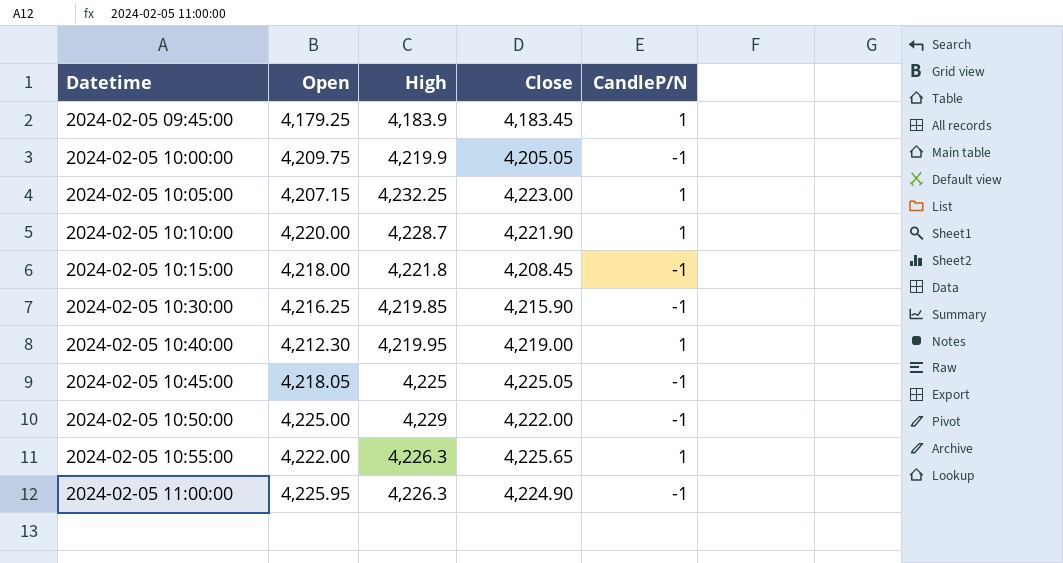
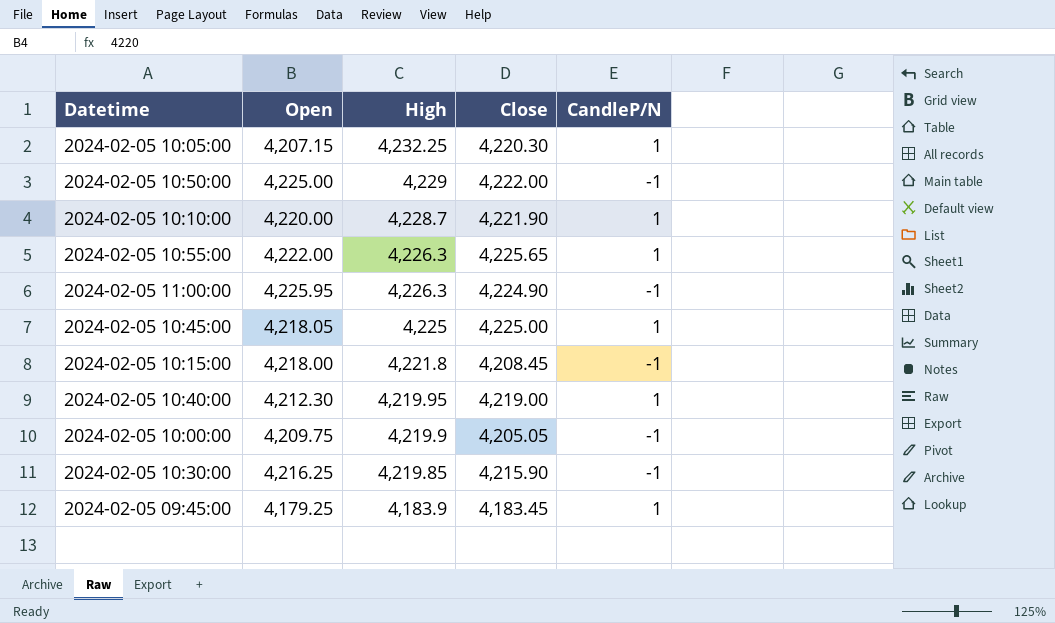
row order: Datetime ascending -> High descending
2024-02-05 10:05:00 | Close: 4,223.00 -> 4,220.30
2024-02-05 10:45:00 | Close: 4,225.05 -> 4,225.00
2024-02-05 10:45:00 | CandleP/N: -1 -> 1

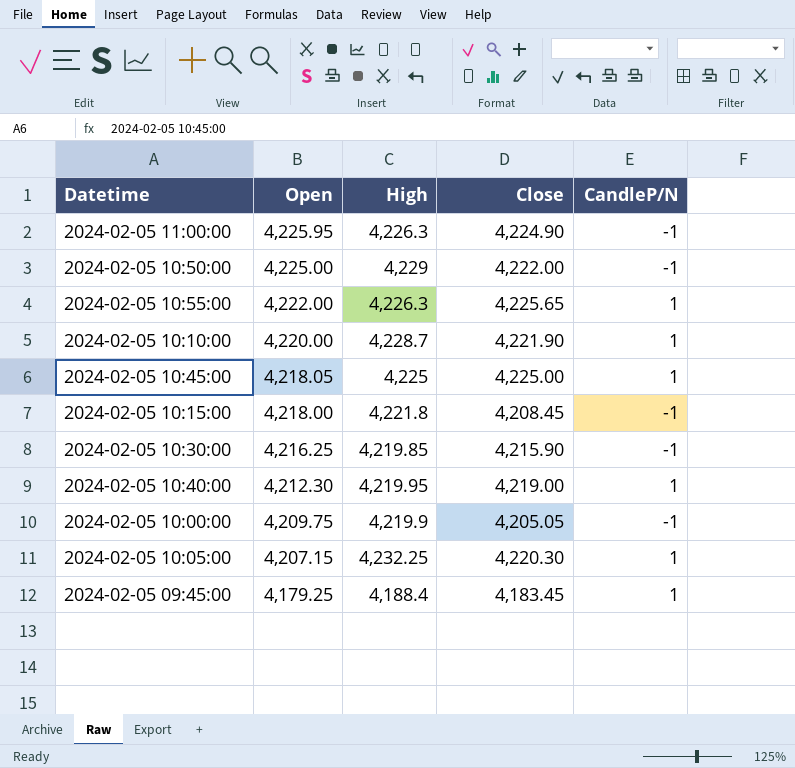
row order: High descending -> Open descending
2024-02-05 09:45:00 | High: 4,183.9 -> 4,188.4

